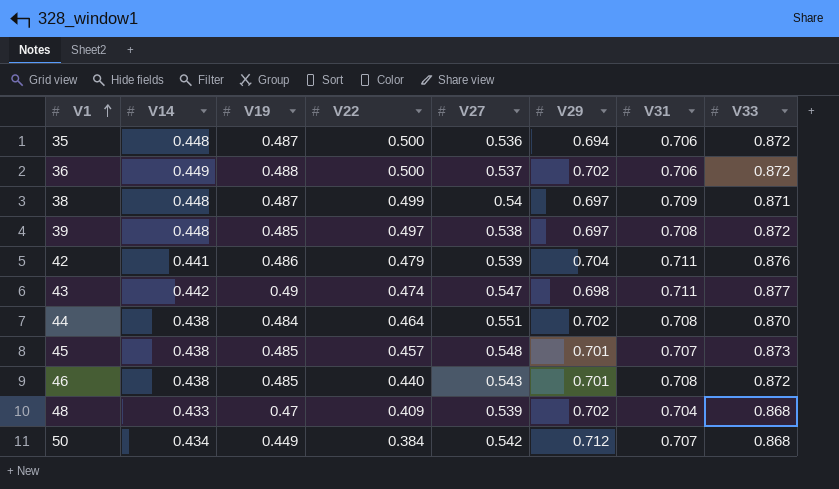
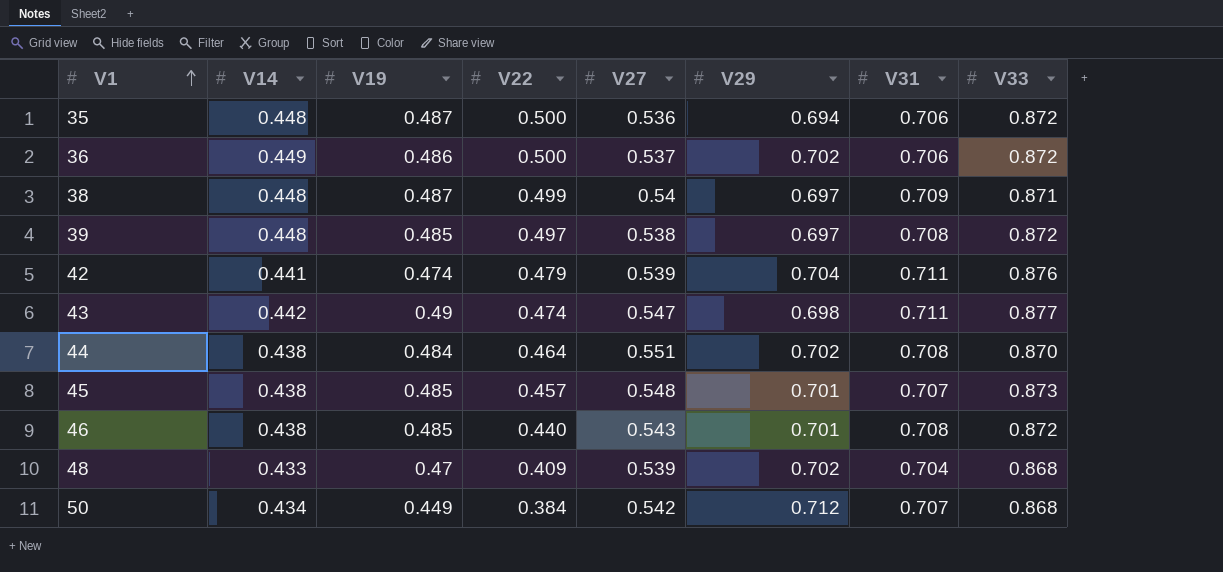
36 | V19: 0.488 -> 0.486
42 | V19: 0.486 -> 0.474

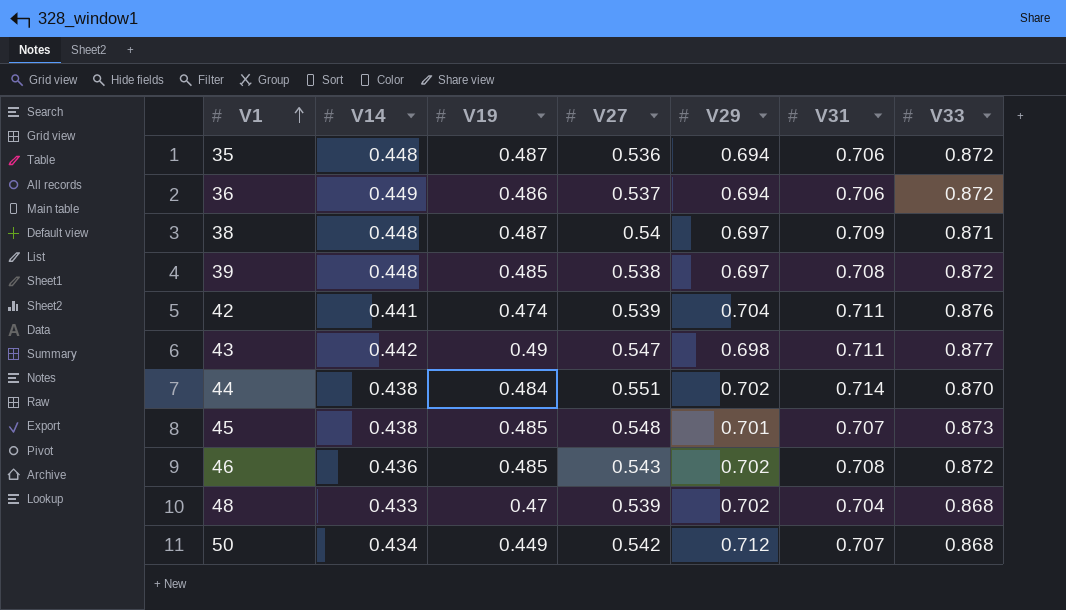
column V22 | position: 4 -> none
36 | V29: 0.702 -> 0.694
44 | V31: 0.708 -> 0.714
46 | V14: 0.438 -> 0.436
46 | V29: 0.701 -> 0.702

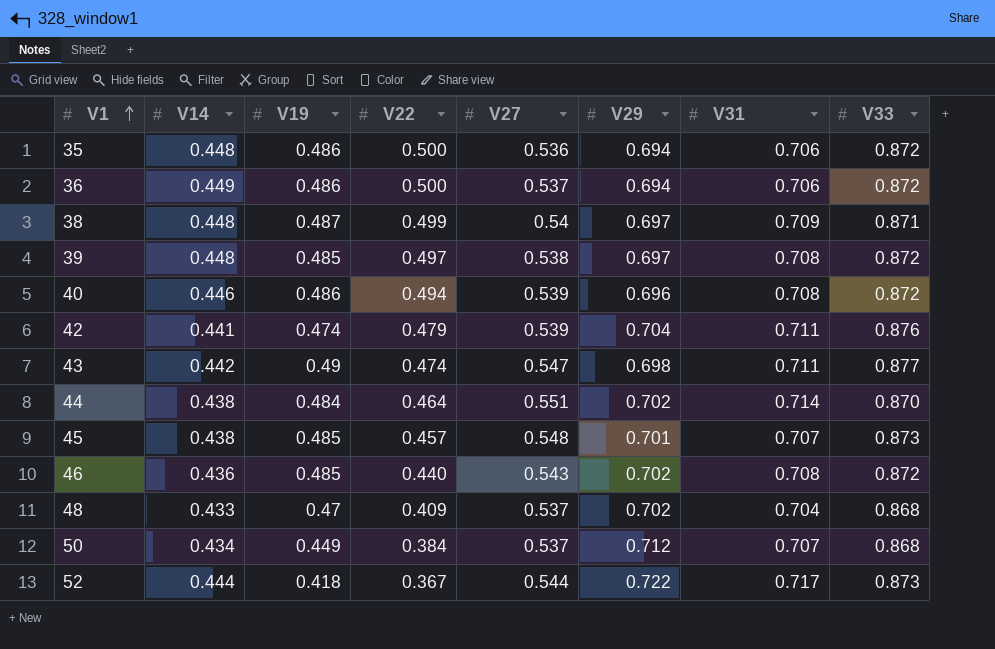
column V22 | position: none -> 4
35 | V19: 0.487 -> 0.486
row 40: none -> 0.446 | 0.486 | 0.494 | 0.539 | 0.696 | 0.708 | 0.872
48 | V27: 0.539 -> 0.537
50 | V27: 0.542 -> 0.537
row 52: none -> 0.444 | 0.418 | 0.367 | 0.544 | 0.722 | 0.717 | 0.873

